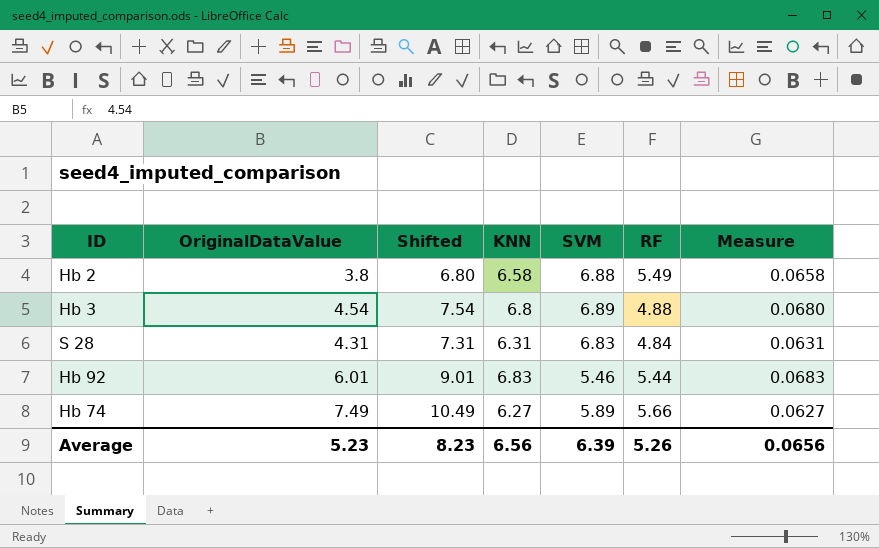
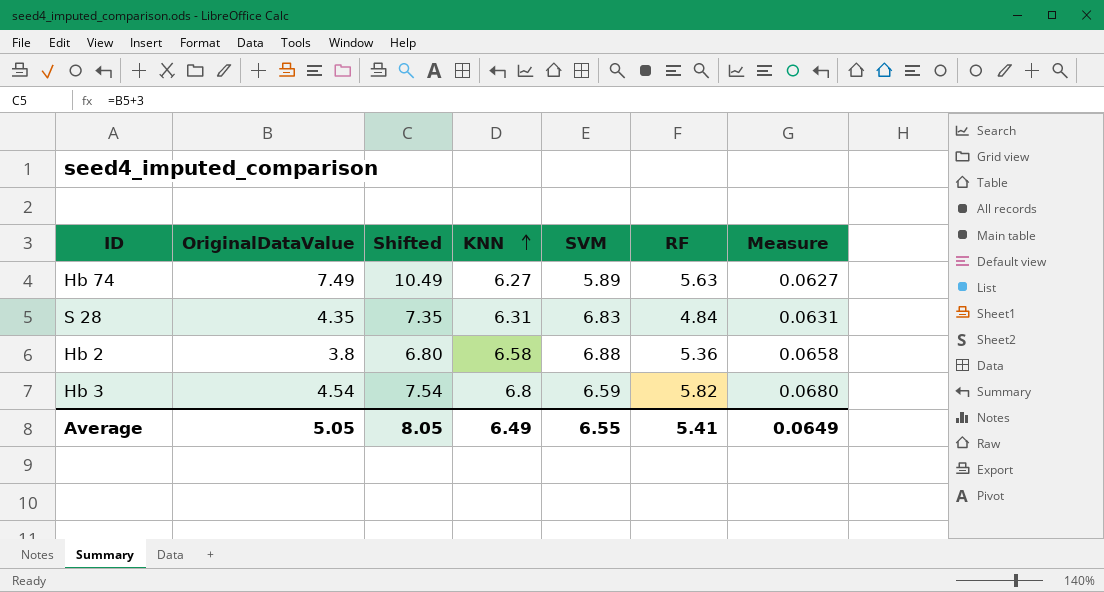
row order: none -> KNN ascending
row Hb 92: 6.01 | 9.01 | 6.83 | 5.46 | 5.44 | 0.0683 -> none
Hb 74 | RF: 5.66 -> 5.63
S 28 | OriginalDataValue: 4.31 -> 4.35
S 28 | Shifted: 7.31 -> 7.35
Hb 2 | RF: 5.49 -> 5.36
Hb 3 | SVM: 6.89 -> 6.59
Hb 3 | RF: 4.88 -> 5.82
Average | OriginalDataValue: 5.23 -> 5.05
Average | Shifted: 8.23 -> 8.05
Average | KNN: 6.56 -> 6.49
Average | SVM: 6.39 -> 6.55
Average | RF: 5.26 -> 5.41
Average | Measure: 0.0656 -> 0.0649

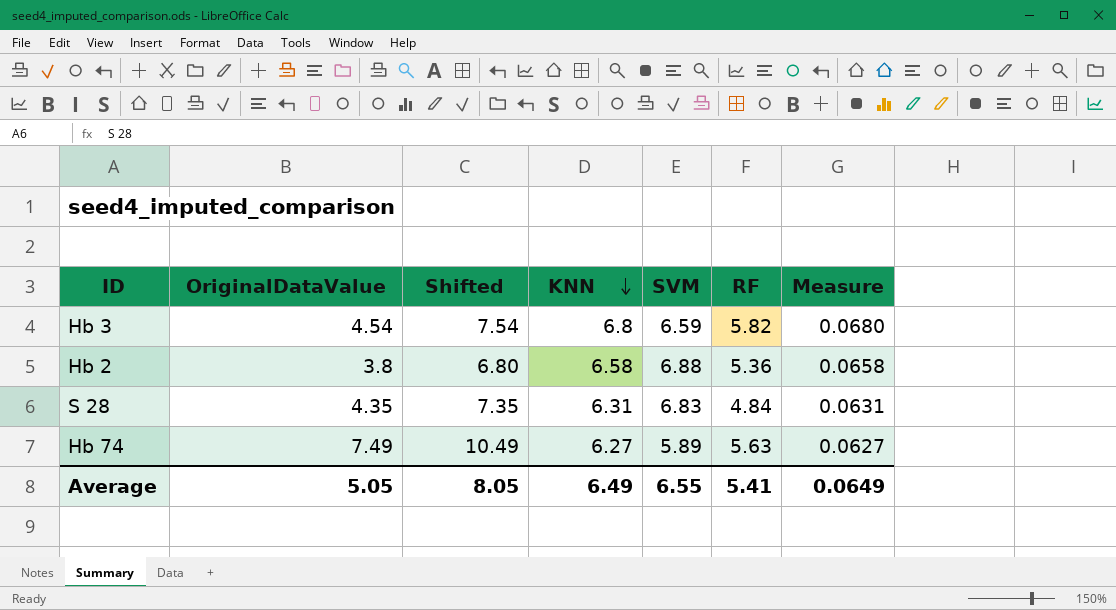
row order: KNN ascending -> KNN descending

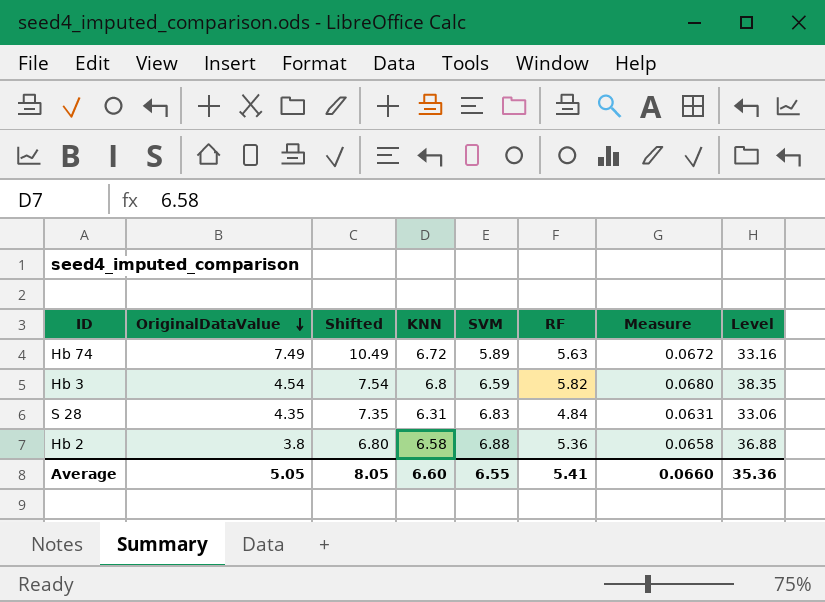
row order: KNN descending -> OriginalDataValue descending
column Level | formula: none -> [SVM] * [RF]
Hb 74 | KNN: 6.27 -> 6.72
Hb 74 | Measure: 0.0627 -> 0.0672
Average | KNN: 6.49 -> 6.60
Average | Measure: 0.0649 -> 0.0660

